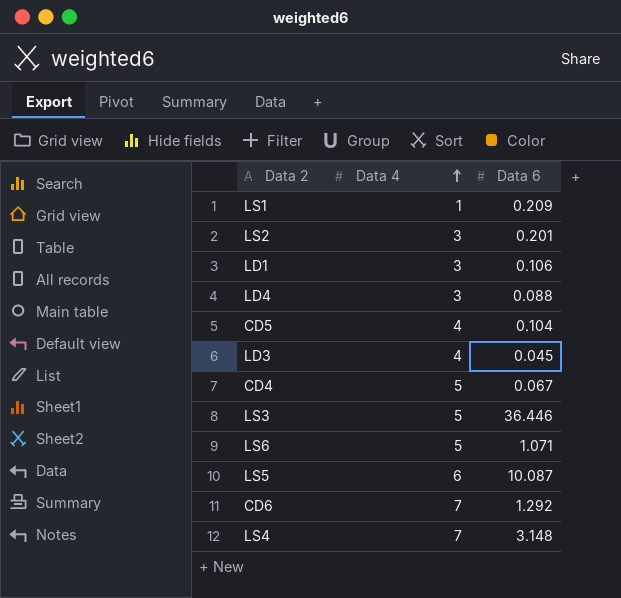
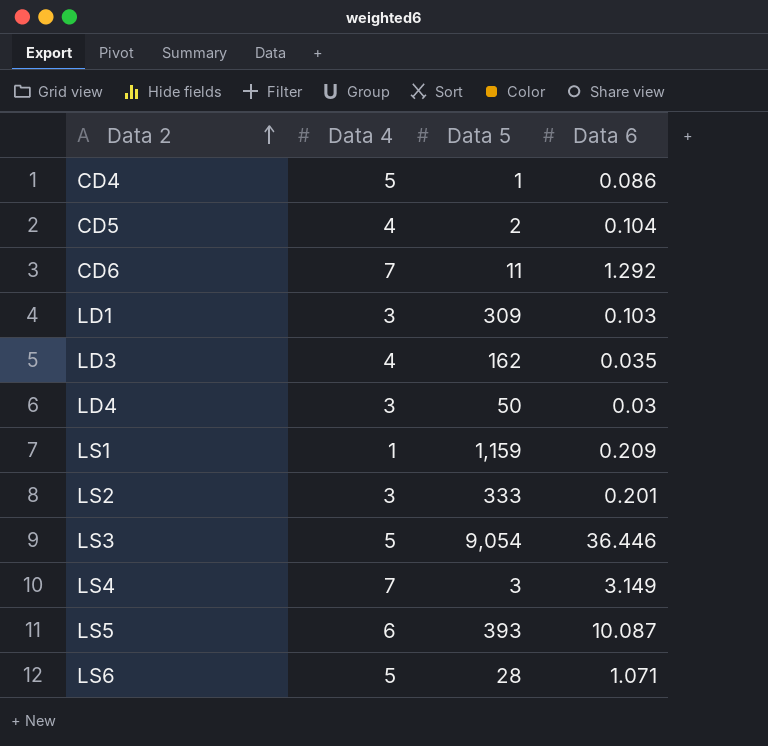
row order: Data 4 ascending -> Data 2 ascending
column Data 5 | position: none -> 3
CD4 | Data 6: 0.067 -> 0.086
LD1 | Data 6: 0.106 -> 0.103
LD3 | Data 6: 0.045 -> 0.035
LD4 | Data 6: 0.088 -> 0.03
LS4 | Data 6: 3.148 -> 3.149

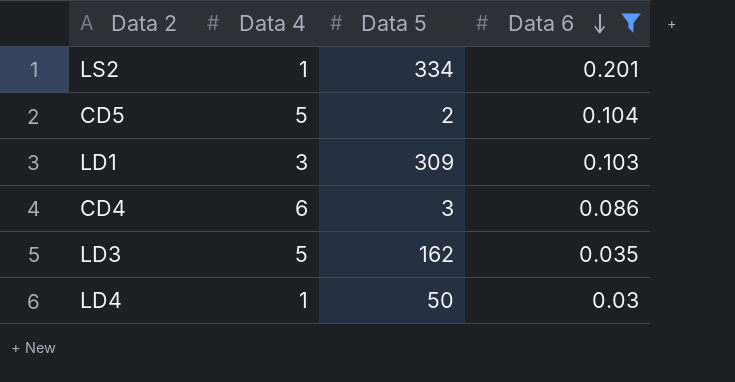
filter: none -> Data 6 <= 0.201
row order: Data 2 ascending -> Data 6 descending
LS2 | Data 4: 3 -> 1
LS2 | Data 5: 333 -> 334
CD5 | Data 4: 4 -> 5
CD4 | Data 4: 5 -> 6
CD4 | Data 5: 1 -> 3
LD3 | Data 4: 4 -> 5
LD4 | Data 4: 3 -> 1

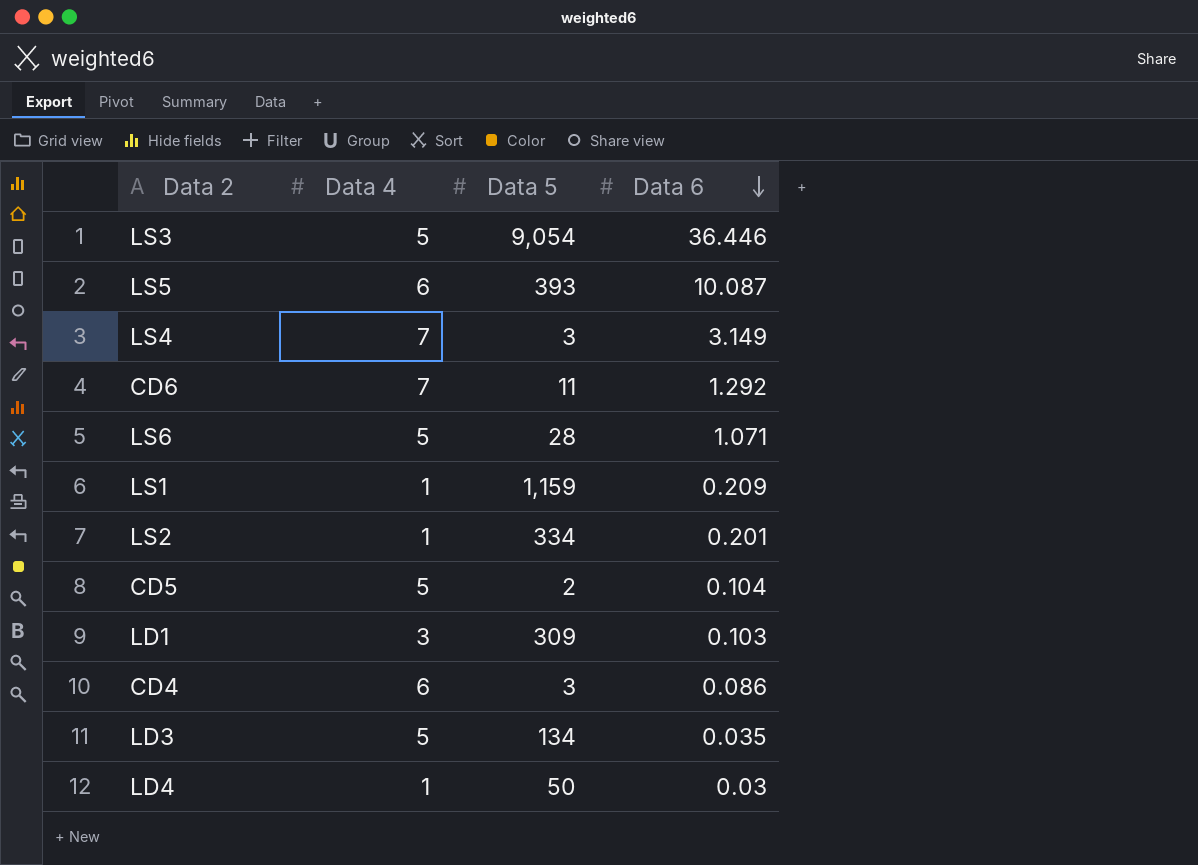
filter: Data 6 <= 0.201 -> none
LD3 | Data 5: 162 -> 134

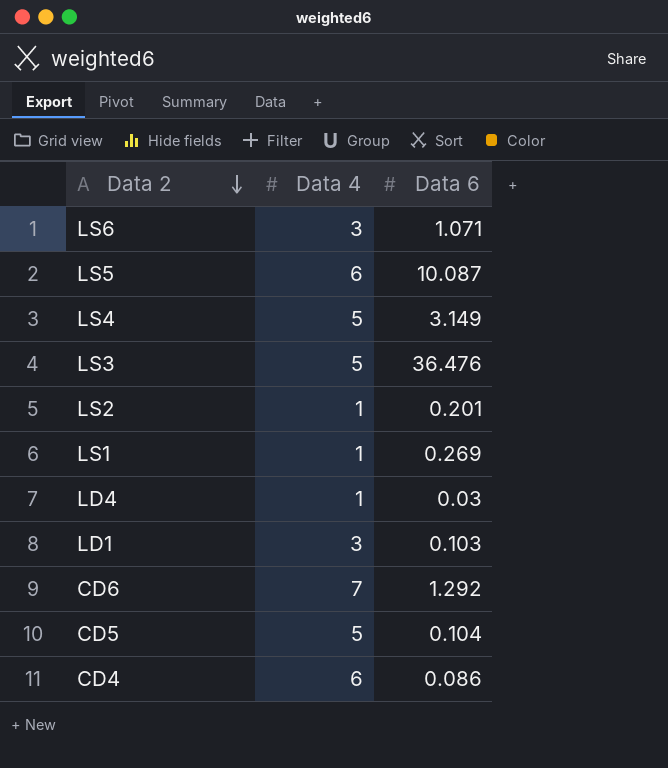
row order: Data 6 descending -> Data 2 descending
column Data 5 | position: 3 -> none
row LD3: 5 | 134 | 0.035 -> none
LS6 | Data 4: 5 -> 3
LS4 | Data 4: 7 -> 5
LS3 | Data 6: 36.446 -> 36.476
LS1 | Data 6: 0.209 -> 0.269

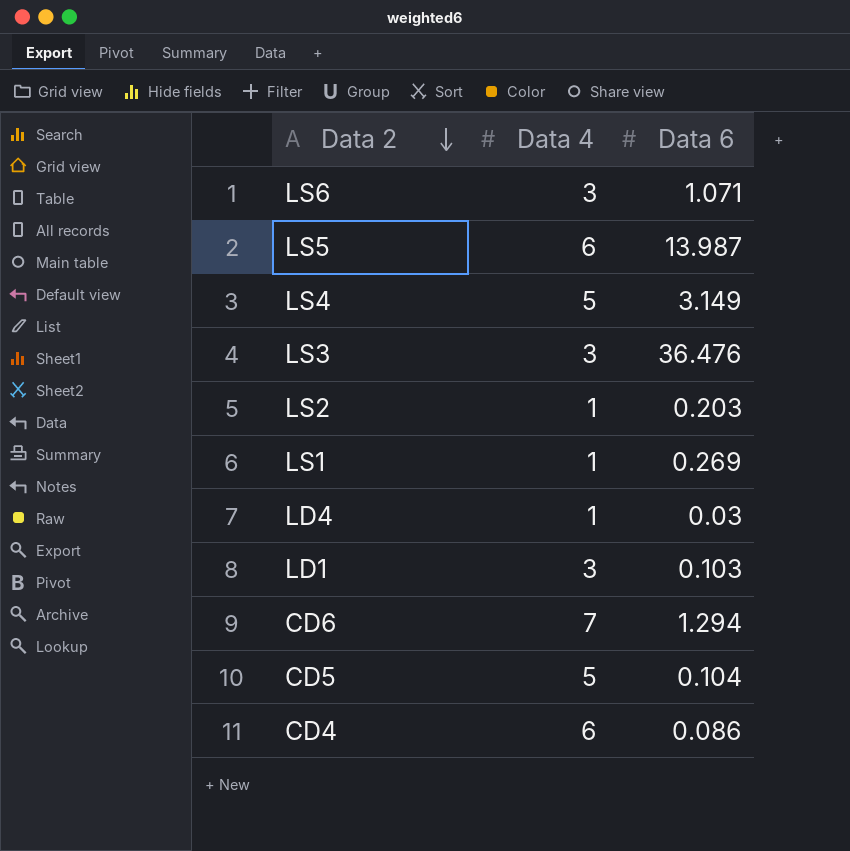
LS5 | Data 6: 10.087 -> 13.987
LS3 | Data 4: 5 -> 3
LS2 | Data 6: 0.201 -> 0.203
CD6 | Data 6: 1.292 -> 1.294

